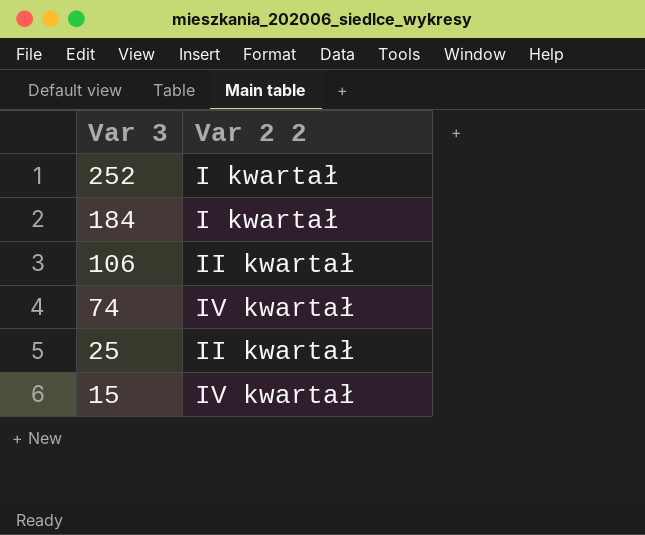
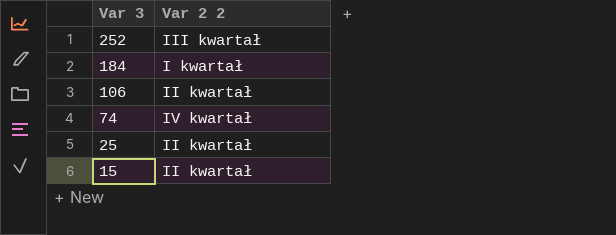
252 | Var 2 2: I kwartał -> III kwartał
15 | Var 2 2: IV kwartał -> II kwartał

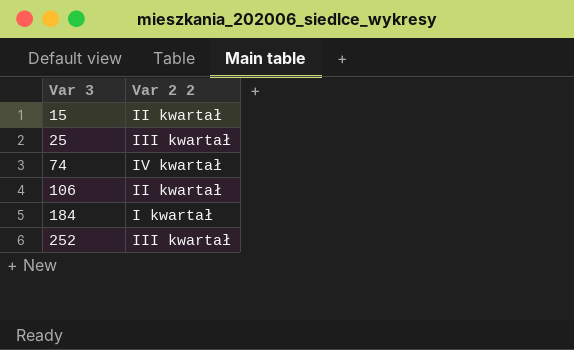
row order: Var 3 descending -> Var 3 ascending
25 | Var 2 2: II kwartał -> III kwartał

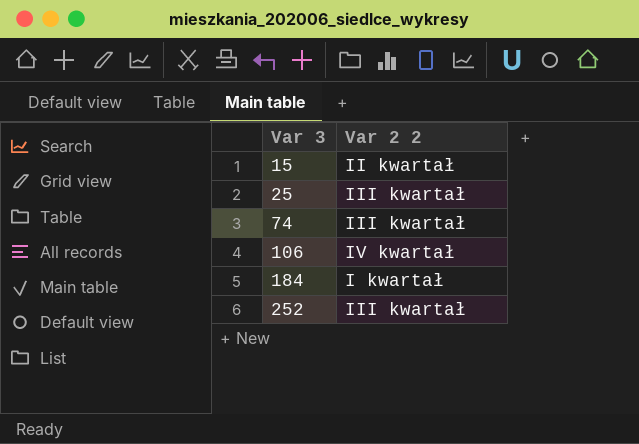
74 | Var 2 2: IV kwartał -> III kwartał
106 | Var 2 2: II kwartał -> IV kwartał

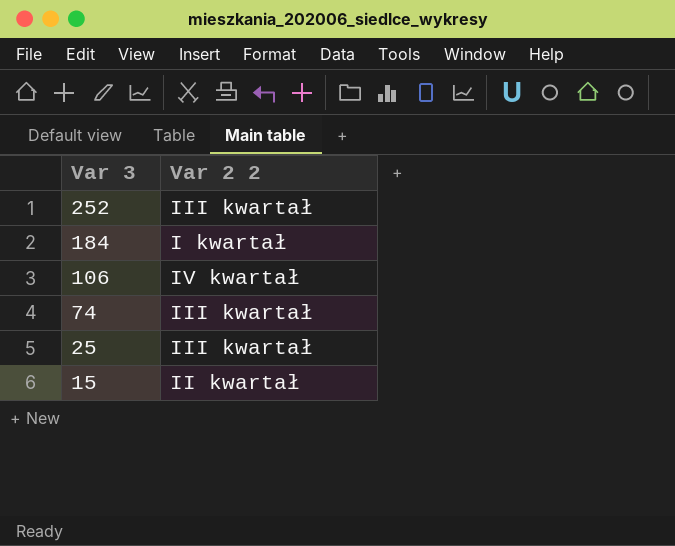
row order: Var 3 ascending -> Var 3 descending

